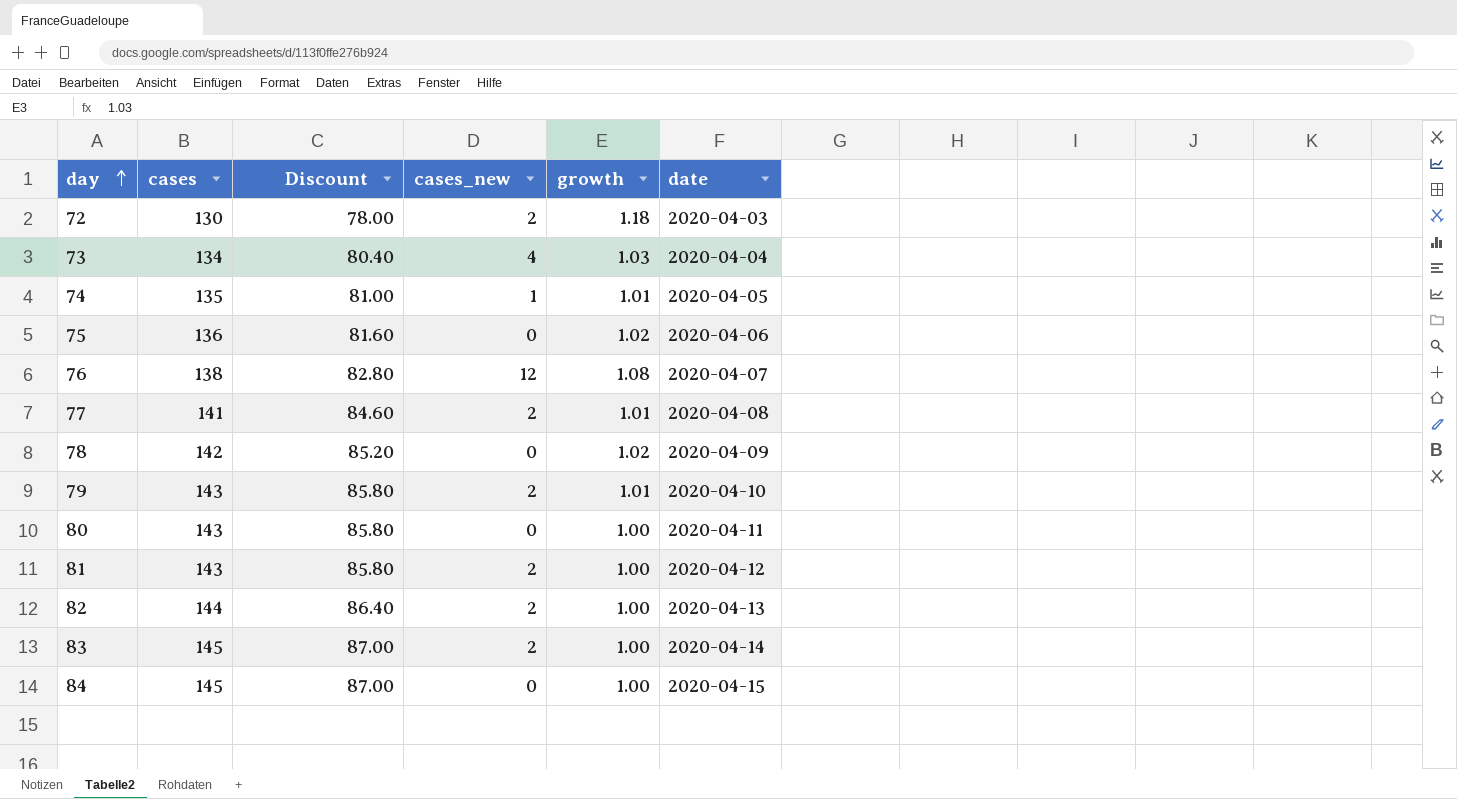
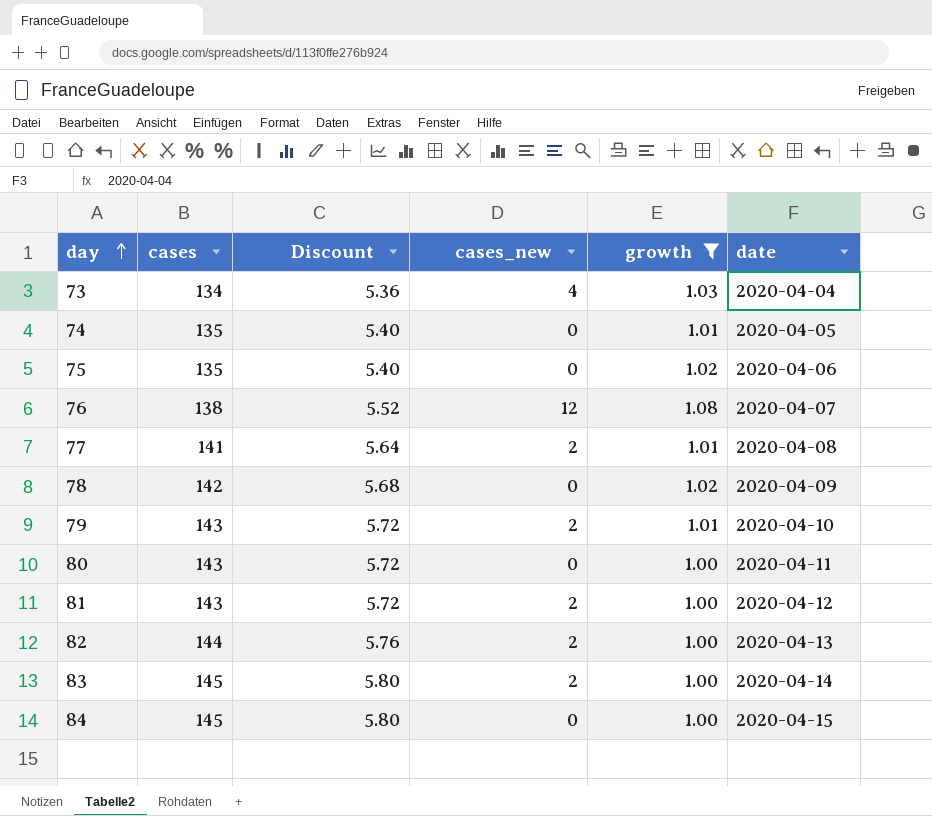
filter: none -> growth != 1.18
column Discount | formula: [cases] * 0.6 -> [cases] * 0.04
74 | cases_new: 1 -> 0
75 | cases: 136 -> 135

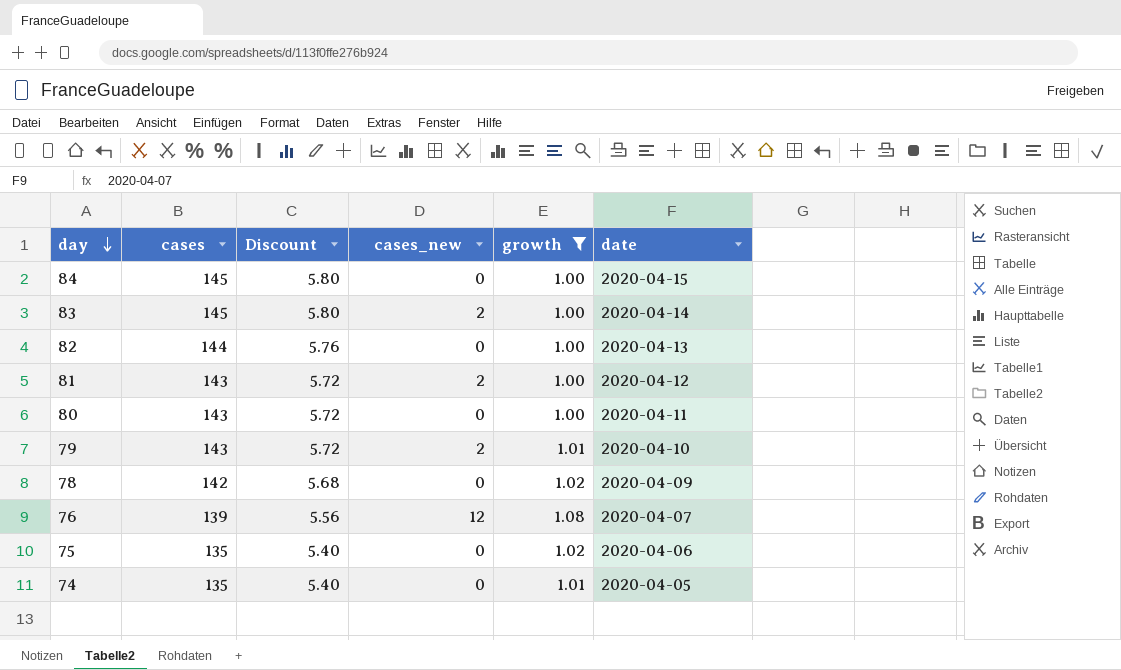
row order: day ascending -> day descending
row 73: 134 | 5.36 | 4 | 1.03 | 2020-04-04 -> none
row 77: 141 | 5.64 | 2 | 1.01 | 2020-04-08 -> none
82 | cases_new: 2 -> 0
76 | cases: 138 -> 139
76 | Discount: 5.52 -> 5.56

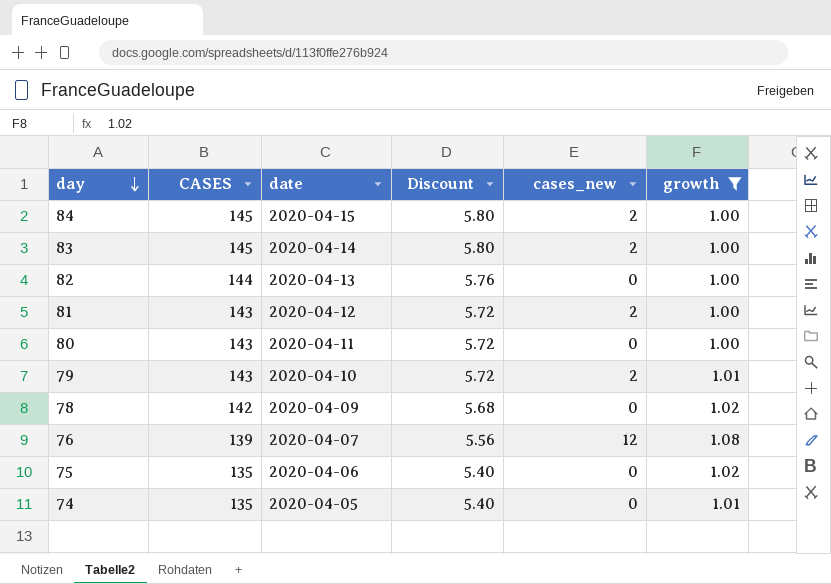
column name: cases -> CASES
column date | position: 6 -> 3
84 | cases_new: 0 -> 2

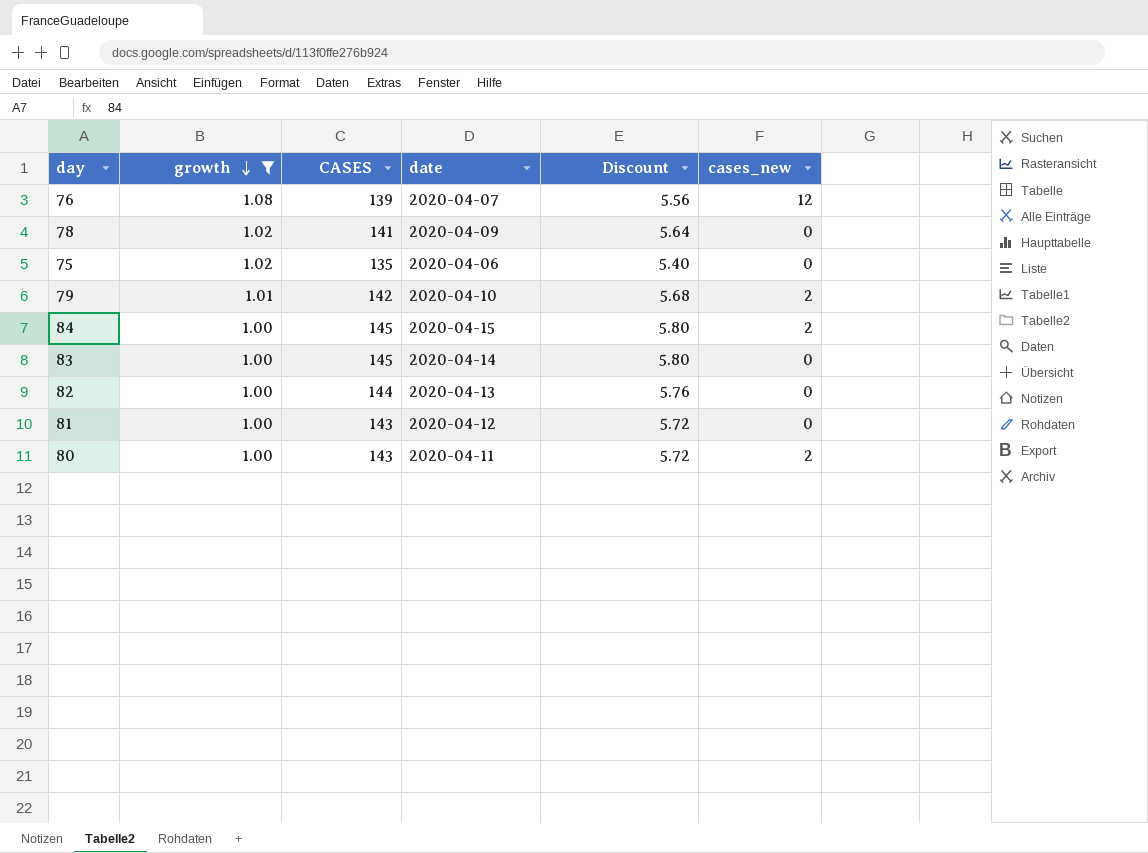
row order: day descending -> growth descending
column growth | position: 6 -> 2
row 74: 135 | 2020-04-05 | 5.40 | 0 | 1.01 -> none
78 | CASES: 142 -> 141
78 | Discount: 5.68 -> 5.64
79 | CASES: 143 -> 142
79 | Discount: 5.72 -> 5.68
83 | cases_new: 2 -> 0
81 | cases_new: 2 -> 0
80 | cases_new: 0 -> 2

